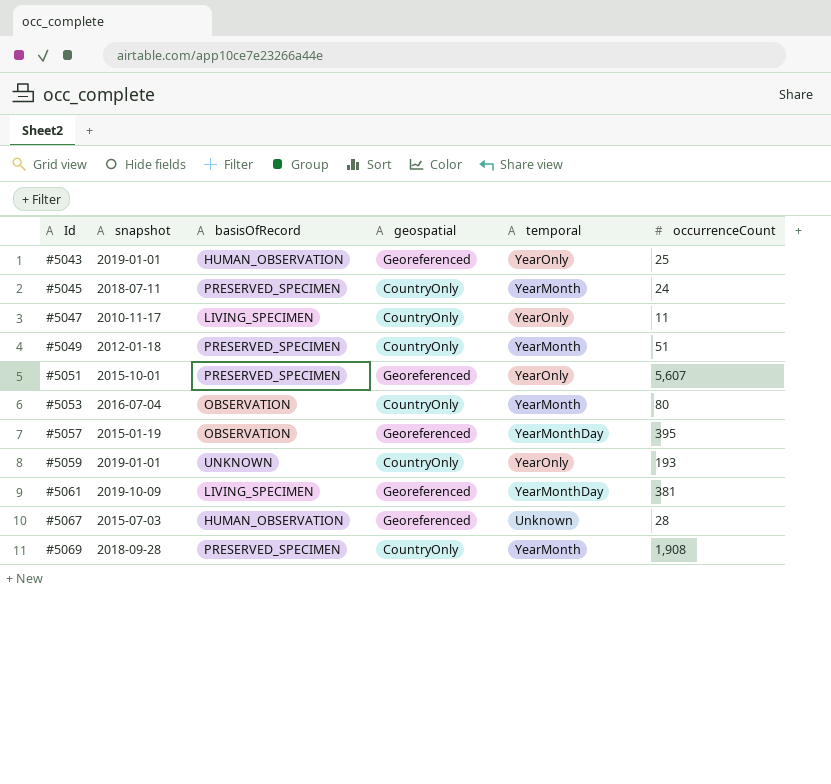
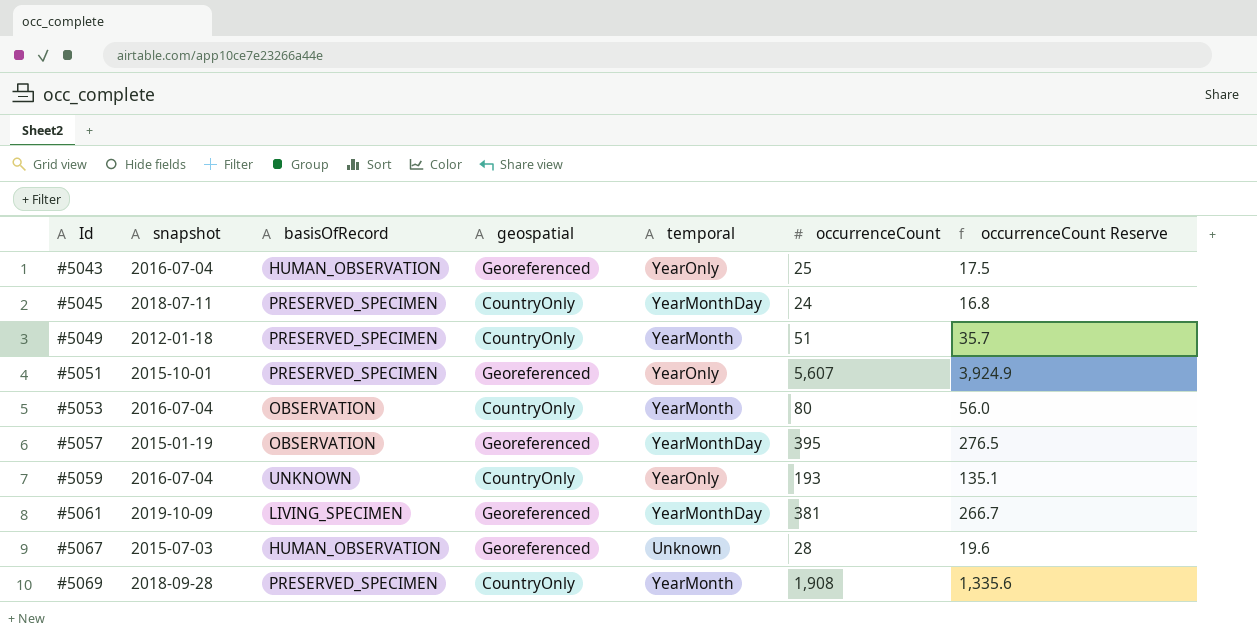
column occurrenceCount Reserve | formula: none -> [occurrenceCount] * 0.7
row #5047: 2010-11-17 | LIVING_SPECIMEN | CountryOnly | YearOnly | 11 -> none
#5043 | snapshot: 2019-01-01 -> 2016-07-04
#5045 | temporal: YearMonth -> YearMonthDay
#5059 | snapshot: 2019-01-01 -> 2016-07-04

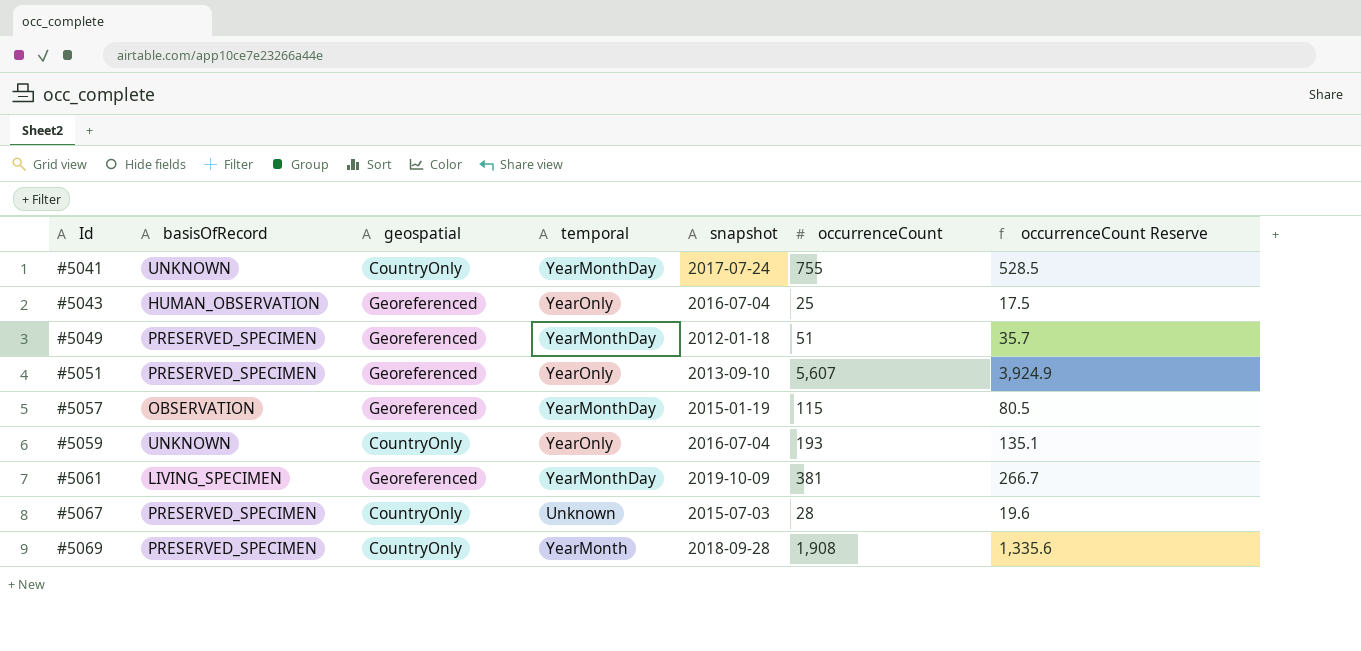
column snapshot | position: 2 -> 5
row #5045: 2018-07-11 | PRESERVED_SPECIMEN | CountryOnly | YearMonthDay | 24 | 16.8 -> none
row #5053: 2016-07-04 | OBSERVATION | CountryOnly | YearMonth | 80 | 56.0 -> none
row #5041: none -> UNKNOWN | CountryOnly | YearMonthDay | 2017-07-24 | 755 | 528.5
#5049 | geospatial: CountryOnly -> Georeferenced
#5049 | temporal: YearMonth -> YearMonthDay
#5051 | snapshot: 2015-10-01 -> 2013-09-10
#5057 | occurrenceCount: 395 -> 115
#5057 | occurrenceCount Reserve: 276.5 -> 80.5
#5067 | basisOfRecord: HUMAN_OBSERVATION -> PRESERVED_SPECIMEN
#5067 | geospatial: Georeferenced -> CountryOnly

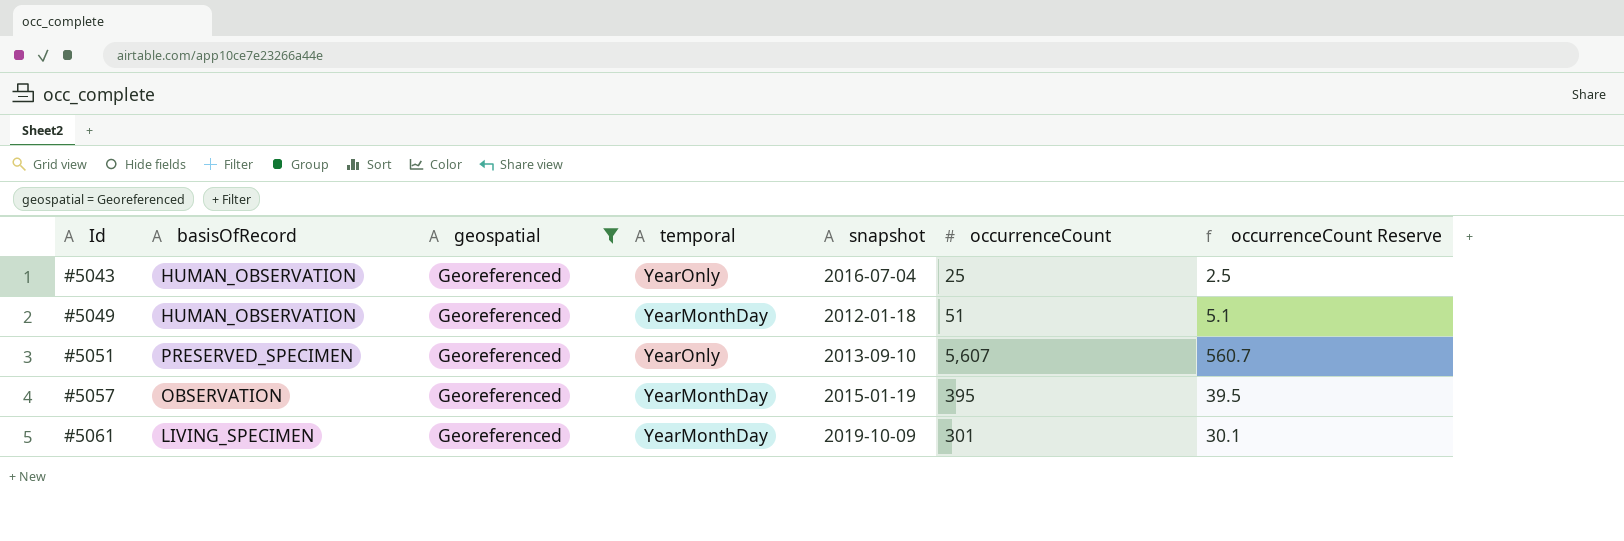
filter: none -> geospatial = Georeferenced
column occurrenceCount Reserve | formula: [occurrenceCount] * 0.7 -> [occurrenceCount] * 0.1
#5049 | basisOfRecord: PRESERVED_SPECIMEN -> HUMAN_OBSERVATION
#5057 | occurrenceCount: 115 -> 395
#5061 | occurrenceCount: 381 -> 301

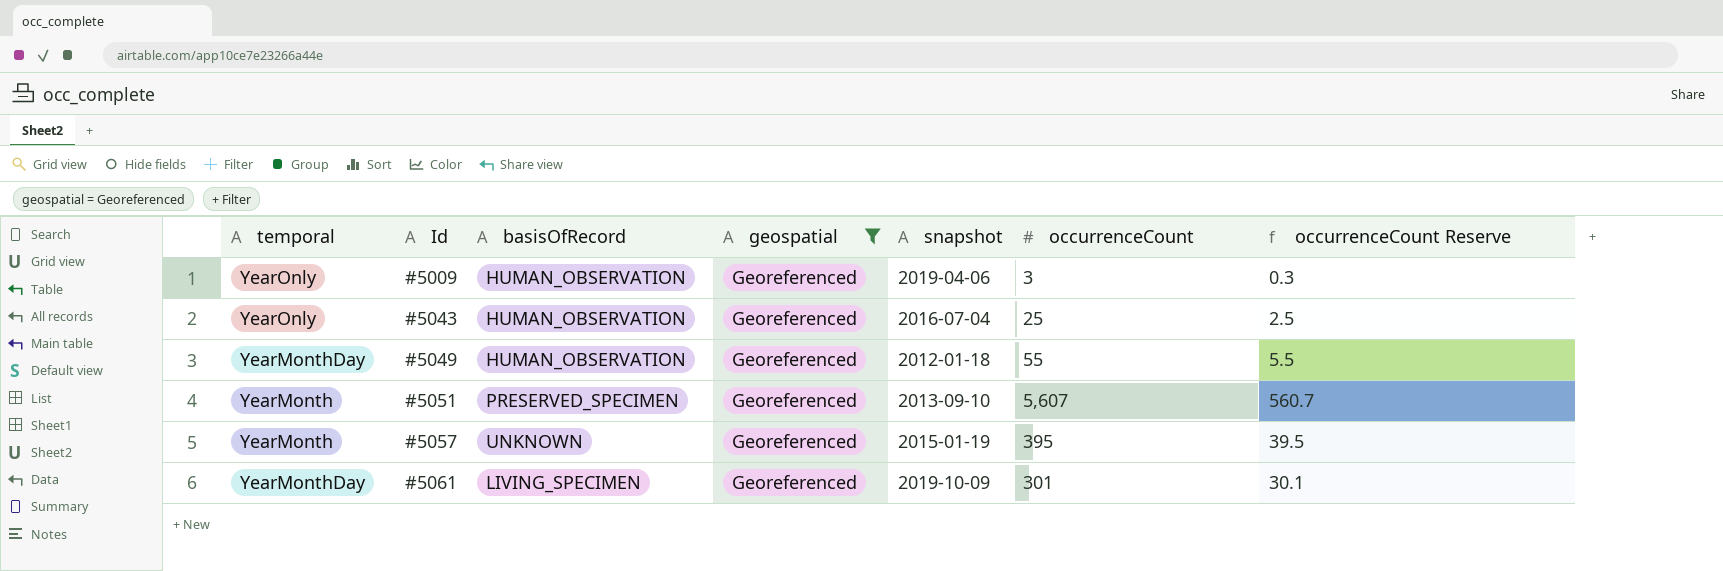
column temporal | position: 4 -> 1
row #5009: none -> YearOnly | HUMAN_OBSERVATION | Georeferenced | 2019-04-06 | 3 | 0.3
#5049 | occurrenceCount: 51 -> 55
#5049 | occurrenceCount Reserve: 5.1 -> 5.5
#5051 | temporal: YearOnly -> YearMonth
#5057 | temporal: YearMonthDay -> YearMonth
#5057 | basisOfRecord: OBSERVATION -> UNKNOWN

